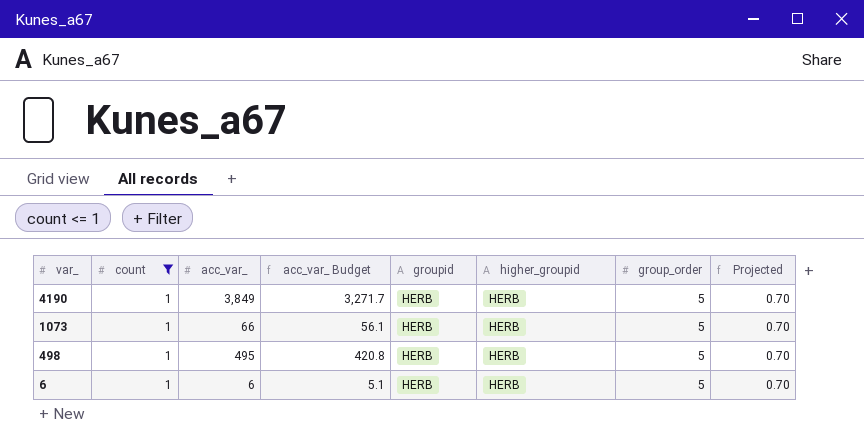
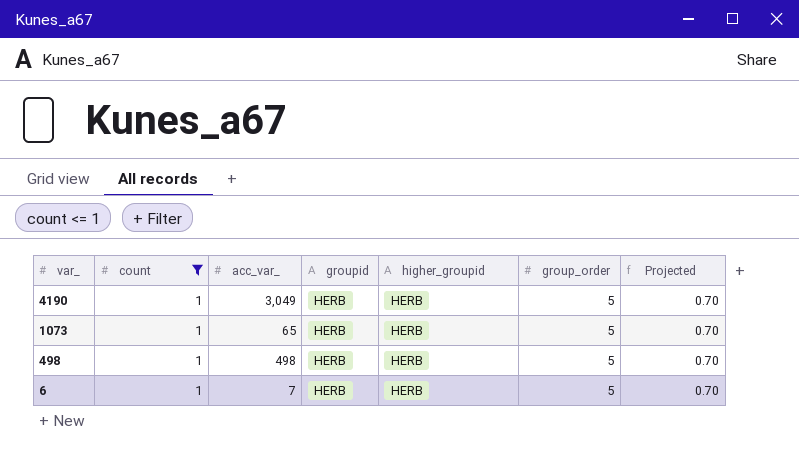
column acc_var_ Budget | formula: [acc_var_] * 0.85 -> none
4190 | acc_var_: 3,849 -> 3,049
1073 | acc_var_: 66 -> 65
498 | acc_var_: 495 -> 498
6 | acc_var_: 6 -> 7

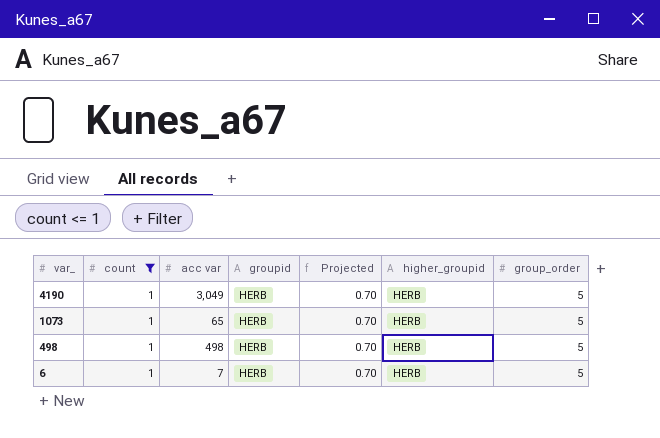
column name: acc_var_ -> acc var
column Projected | position: 7 -> 5

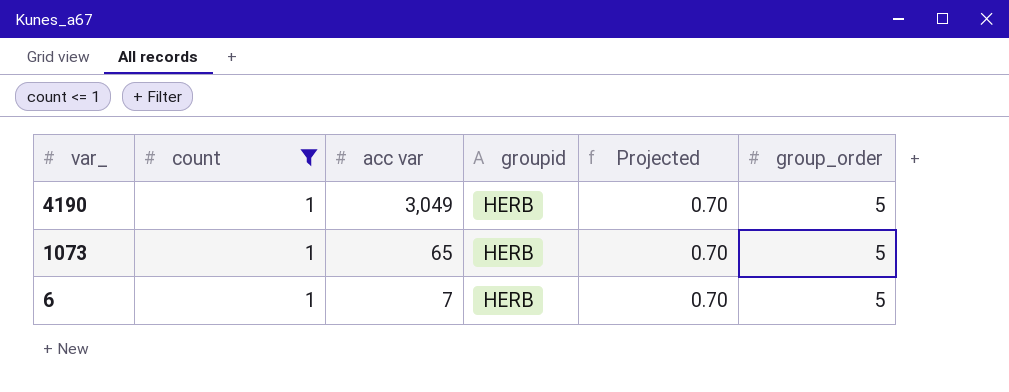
column higher_groupid | position: 6 -> none
row 498: 1 | 498 | HERB | 0.70 | HERB | 5 -> none

